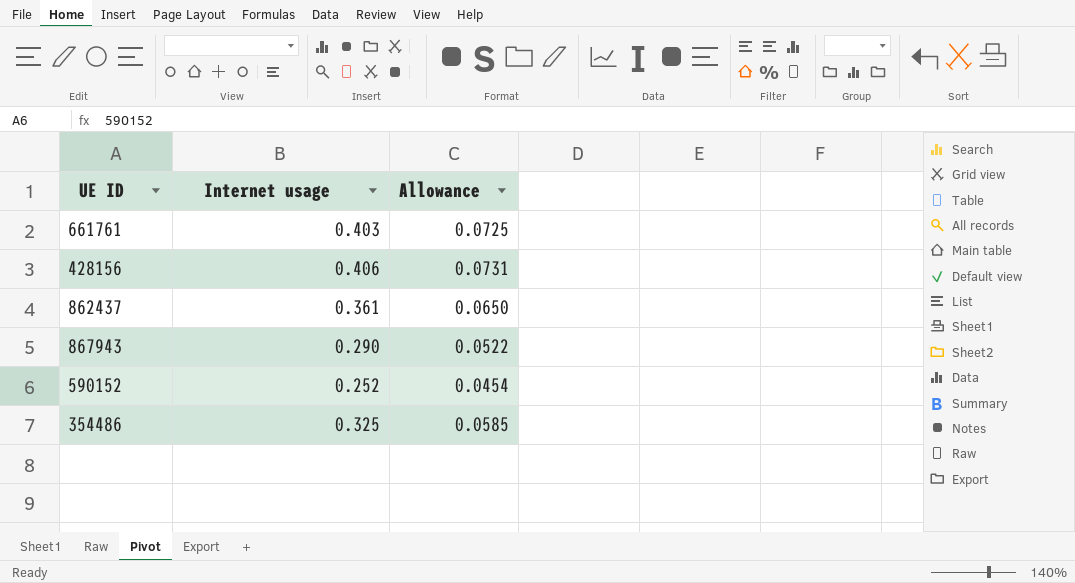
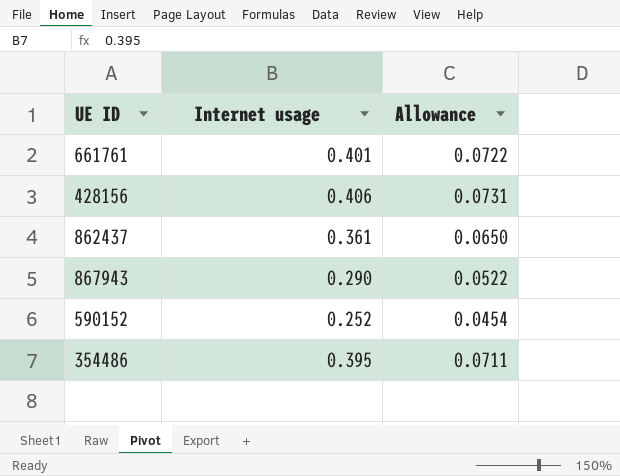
661761 | Internet usage: 0.403 -> 0.401
661761 | Allowance: 0.0725 -> 0.0722
354486 | Internet usage: 0.325 -> 0.395
354486 | Allowance: 0.0585 -> 0.0711

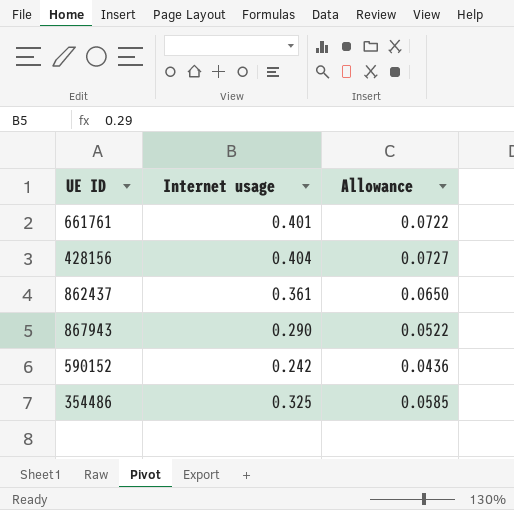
428156 | Internet usage: 0.406 -> 0.404
428156 | Allowance: 0.0731 -> 0.0727
590152 | Internet usage: 0.252 -> 0.242
590152 | Allowance: 0.0454 -> 0.0436
354486 | Internet usage: 0.395 -> 0.325
354486 | Allowance: 0.0711 -> 0.0585

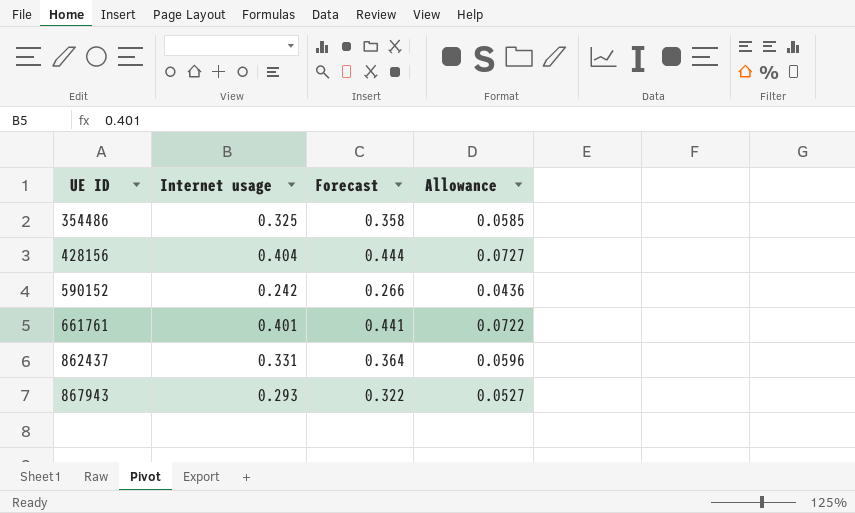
row order: none -> UE ID ascending
column Forecast | formula: none -> [Internet usage] * 1.1
862437 | Internet usage: 0.361 -> 0.331
862437 | Allowance: 0.0650 -> 0.0596
867943 | Internet usage: 0.290 -> 0.293
867943 | Allowance: 0.0522 -> 0.0527

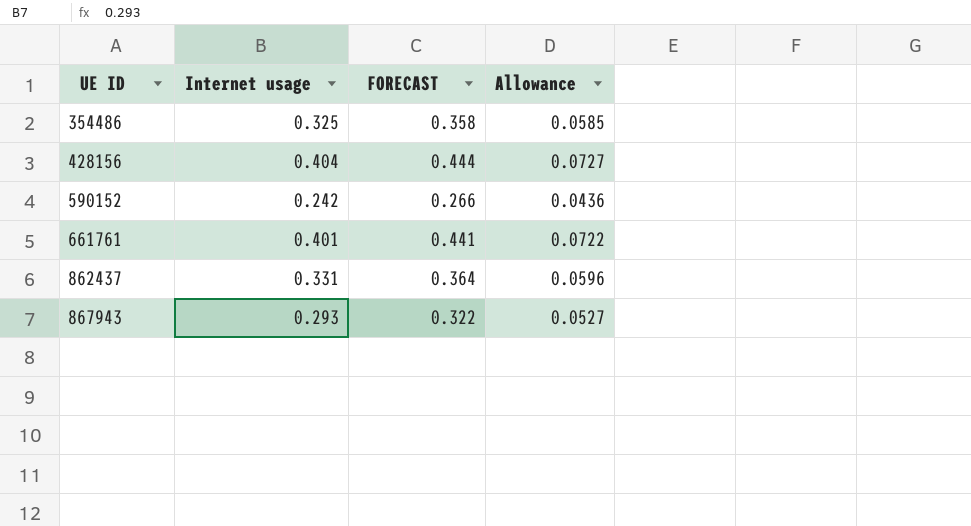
column name: Forecast -> FORECAST

